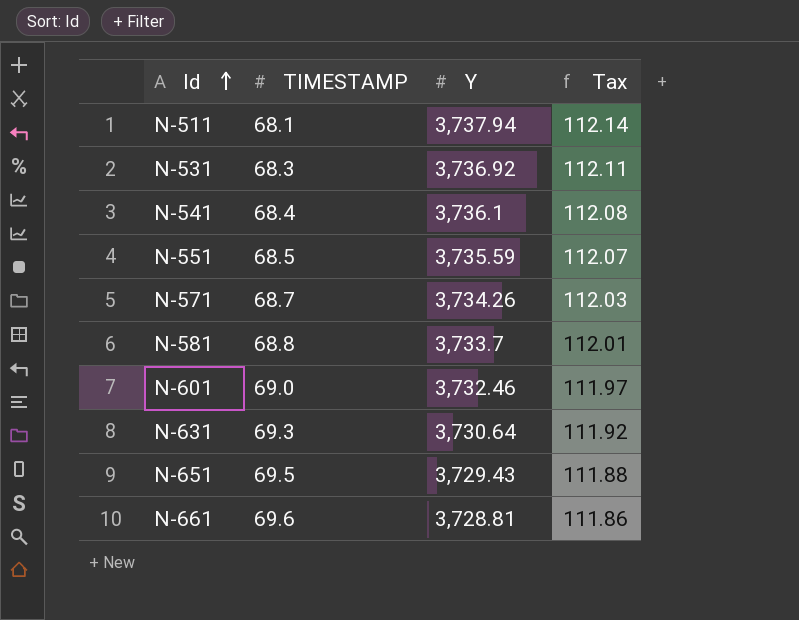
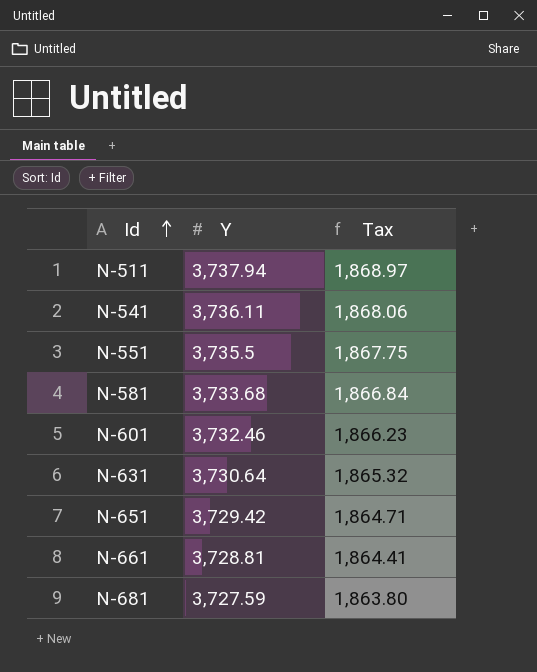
column TIMESTAMP | position: 2 -> none
column Tax | formula: [Y] * 0.03 -> [Y] * 0.5
row N-531: 68.3 | 3,736.92 | 112.11 -> none
row N-571: 68.7 | 3,734.26 | 112.03 -> none
N-541 | Y: 3,736.1 -> 3,736.11
N-551 | Y: 3,735.59 -> 3,735.5
N-581 | Y: 3,733.7 -> 3,733.68
N-651 | Y: 3,729.43 -> 3,729.42
row N-681: none -> 3,727.59 | 1,863.80

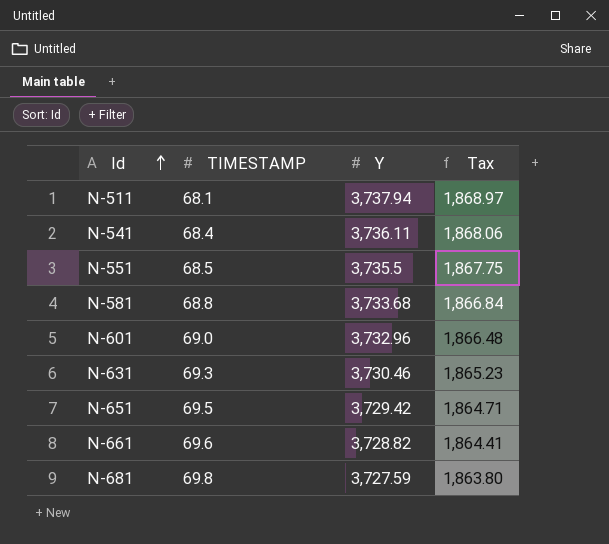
column TIMESTAMP | position: none -> 2
N-601 | Y: 3,732.46 -> 3,732.96
N-601 | Tax: 1,866.23 -> 1,866.48
N-631 | Y: 3,730.64 -> 3,730.46
N-631 | Tax: 1,865.32 -> 1,865.23
N-661 | Y: 3,728.81 -> 3,728.82

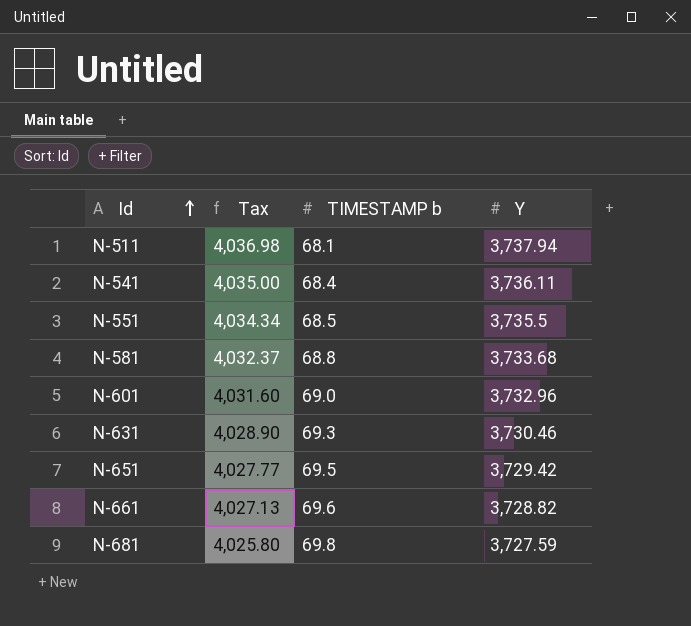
column Tax | formula: [Y] * 0.5 -> [Y] * 1.08
column Tax | position: 4 -> 2
column name: TIMESTAMP -> TIMESTAMP b

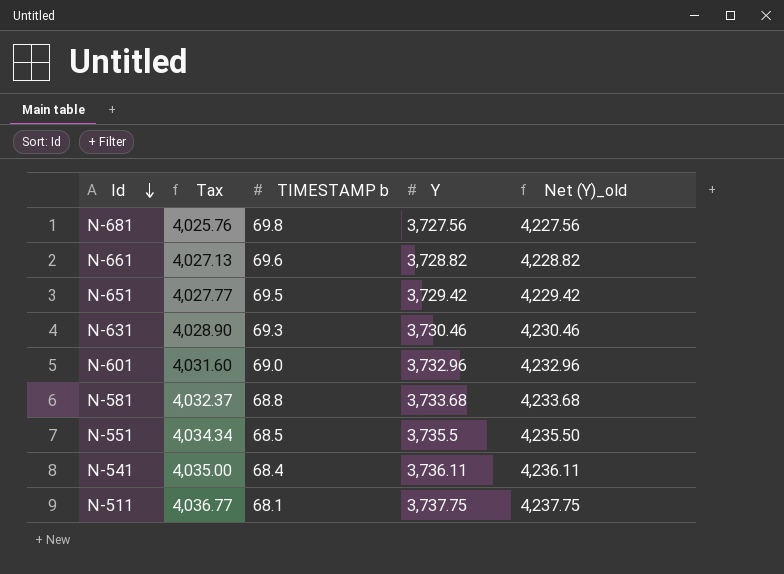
row order: Id ascending -> Id descending
column Net (Y)_old | formula: none -> [Y] + 500
N-681 | Tax: 4,025.80 -> 4,025.76
N-681 | Y: 3,727.59 -> 3,727.56
N-511 | Tax: 4,036.98 -> 4,036.77
N-511 | Y: 3,737.94 -> 3,737.75

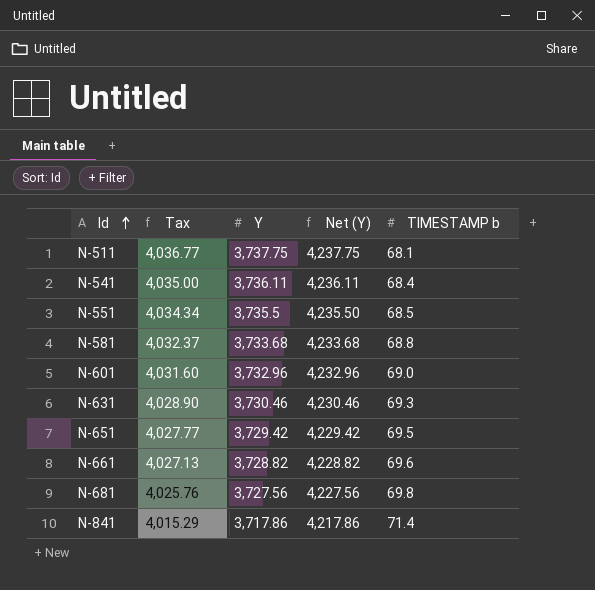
row order: Id descending -> Id ascending
column name: Net (Y)_old -> Net (Y)
column TIMESTAMP b | position: 3 -> 5
row N-841: none -> 4,015.29 | 3,717.86 | 4,217.86 | 71.4

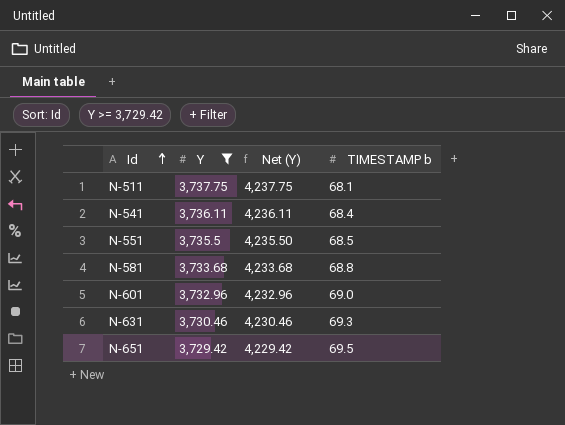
filter: none -> Y >= 3,729.42
column Tax | formula: [Y] * 1.08 -> none

